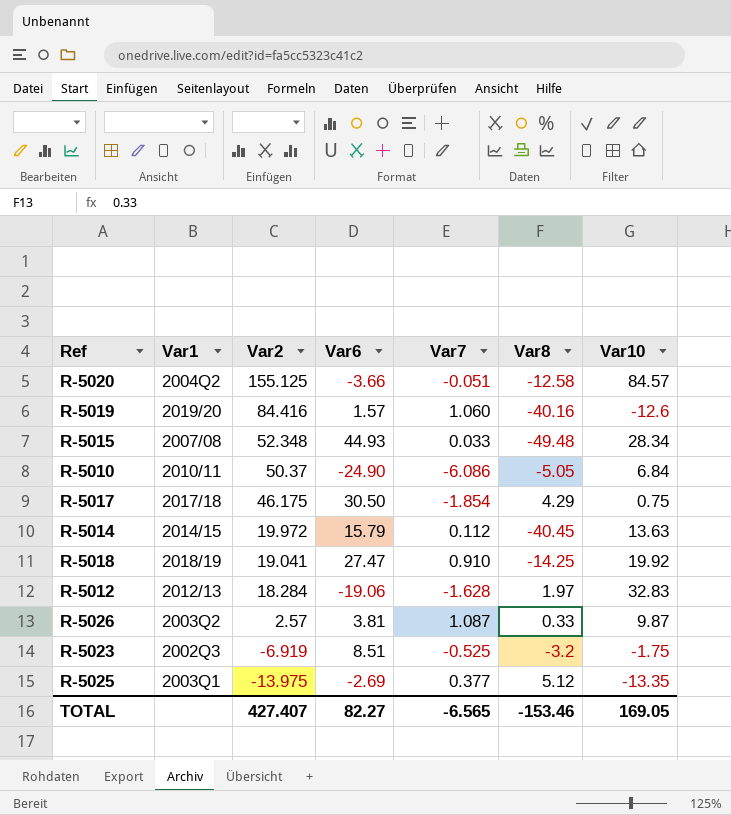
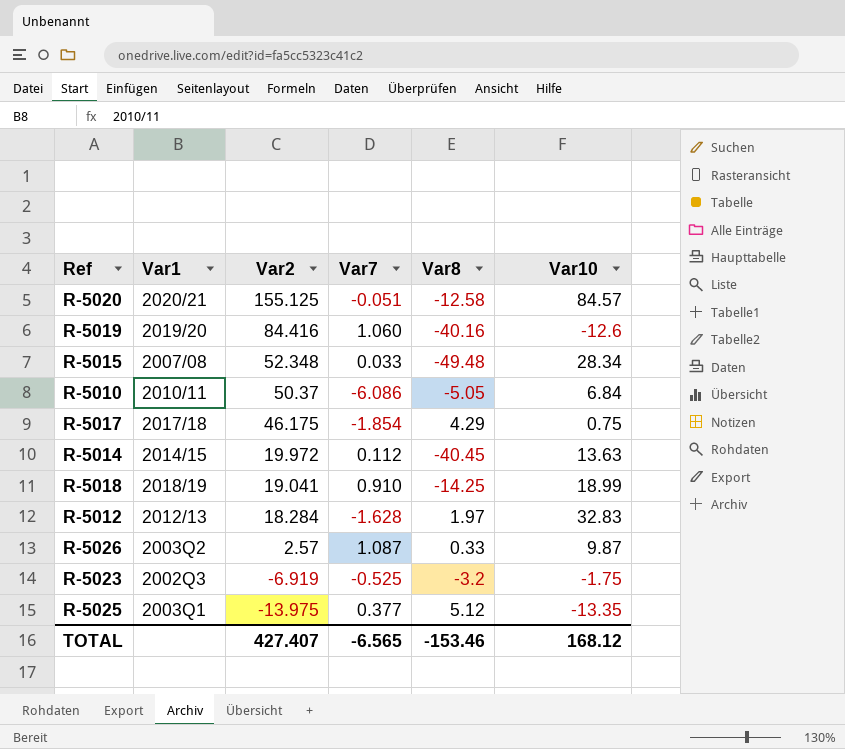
column Var6 | position: 4 -> none
R-5020 | Var1: 2004Q2 -> 2020/21
R-5018 | Var10: 19.92 -> 18.99
TOTAL | Var10: 169.05 -> 168.12

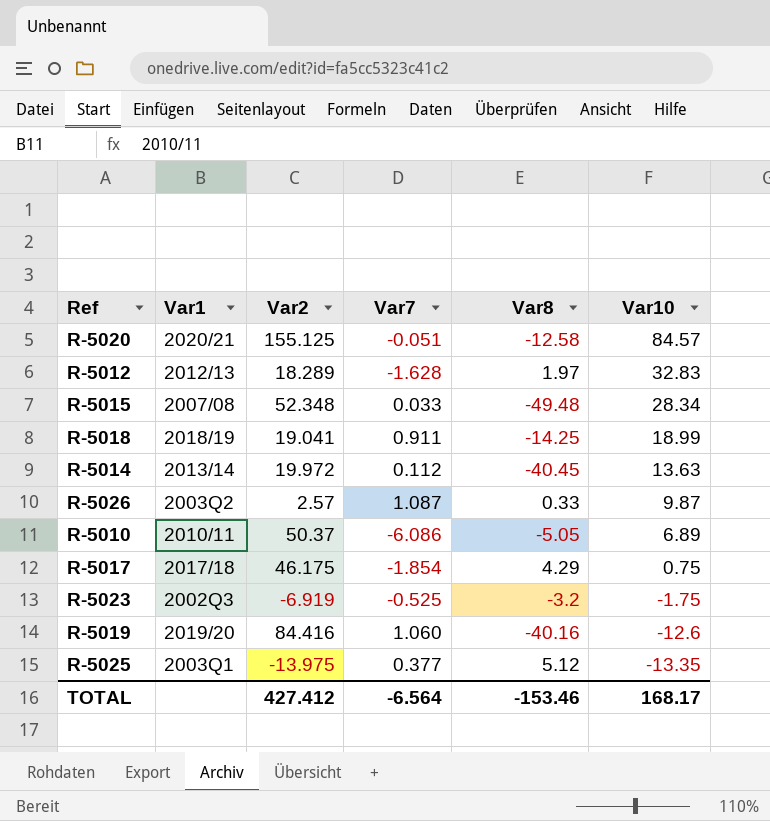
row order: Var2 descending -> Var10 descending
R-5012 | Var2: 18.284 -> 18.289
R-5018 | Var7: 0.910 -> 0.911
R-5014 | Var1: 2014/15 -> 2013/14
R-5010 | Var10: 6.84 -> 6.89
TOTAL | Var2: 427.407 -> 427.412
TOTAL | Var7: -6.565 -> -6.564
TOTAL | Var10: 168.12 -> 168.17

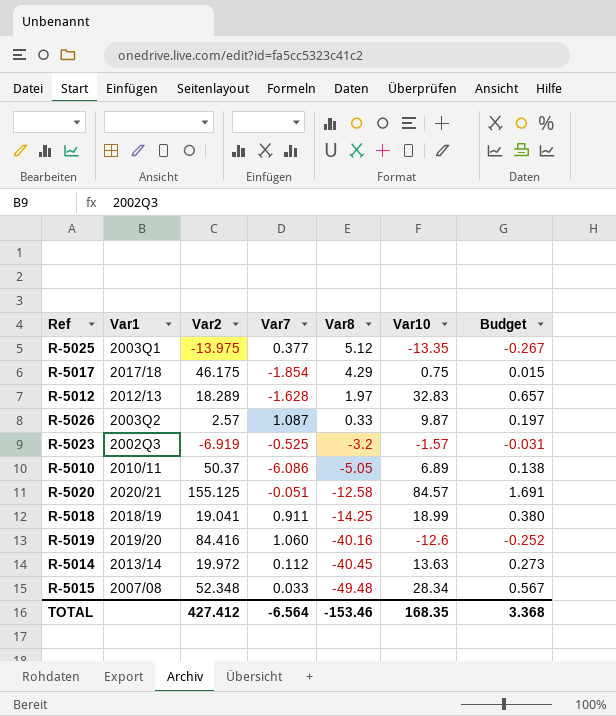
row order: Var10 descending -> Var8 descending
column Budget | formula: none -> [Var10] * 0.02
R-5023 | Var10: -1.75 -> -1.57
TOTAL | Var10: 168.17 -> 168.35

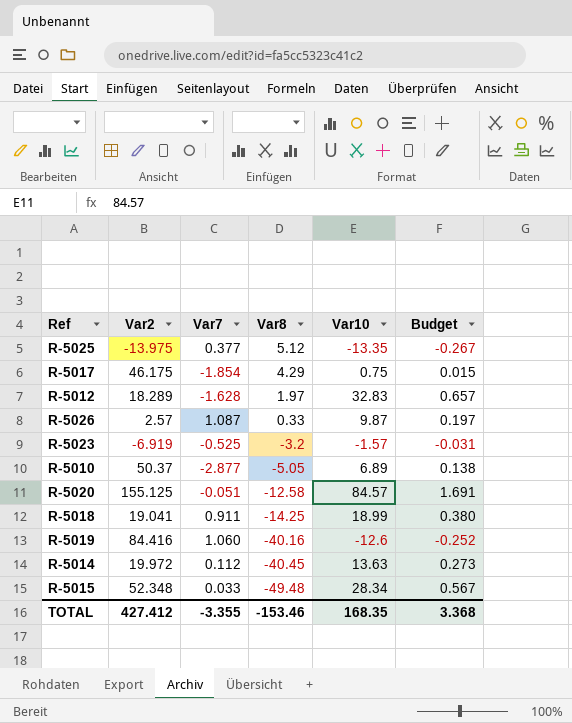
column Var1 | position: 2 -> none
R-5010 | Var7: -6.086 -> -2.877
TOTAL | Var7: -6.564 -> -3.355

